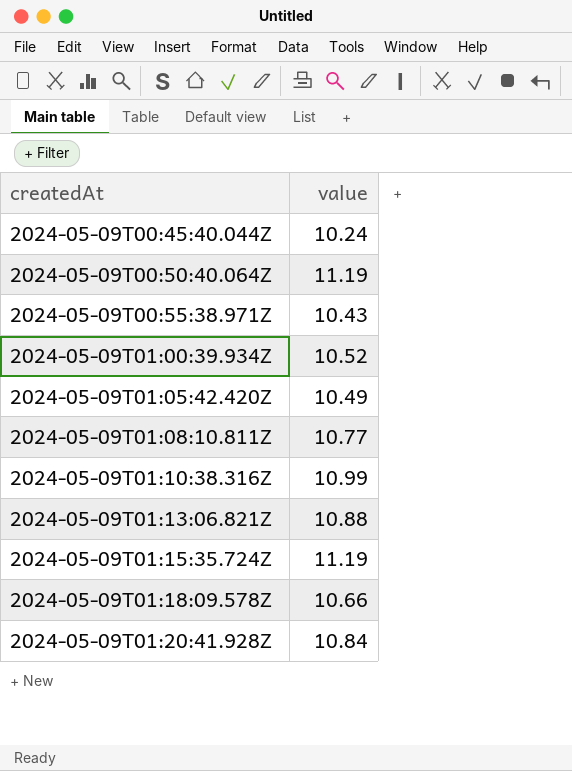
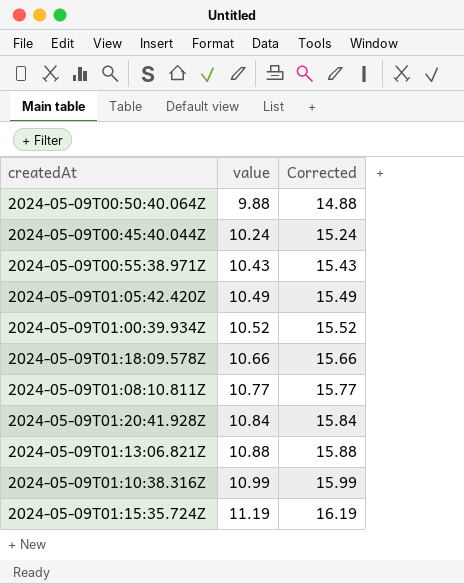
row order: createdAt ascending -> value ascending
column Corrected | formula: none -> [value] + 5
2024-05-09T00:50:40.064Z | value: 11.19 -> 9.88

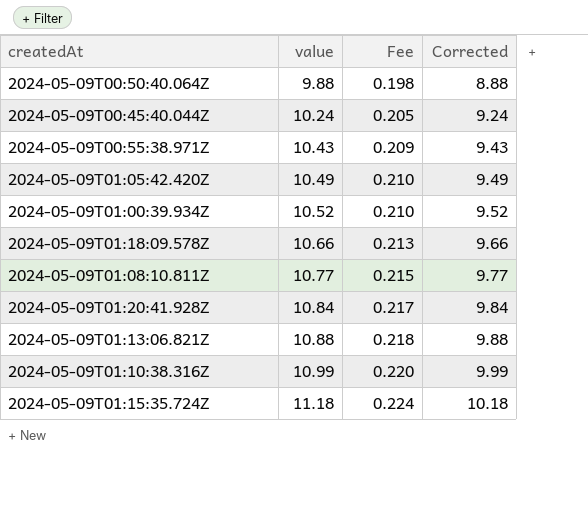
column Fee | formula: none -> [value] * 0.02
column Corrected | formula: [value] + 5 -> [value] - 1
2024-05-09T01:15:35.724Z | value: 11.19 -> 11.18

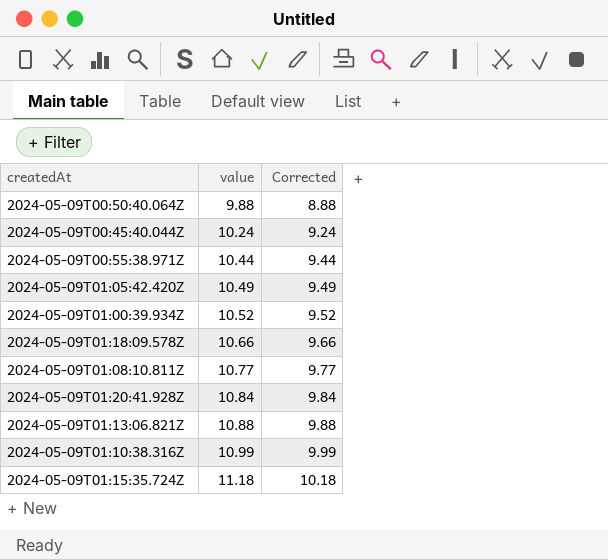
column Fee | formula: [value] * 0.02 -> none
2024-05-09T00:55:38.971Z | value: 10.43 -> 10.44
2024-05-09T00:55:38.971Z | Corrected: 9.43 -> 9.44

